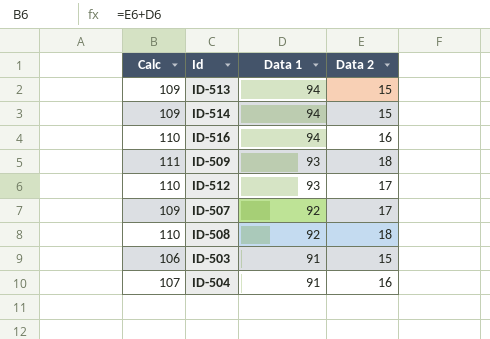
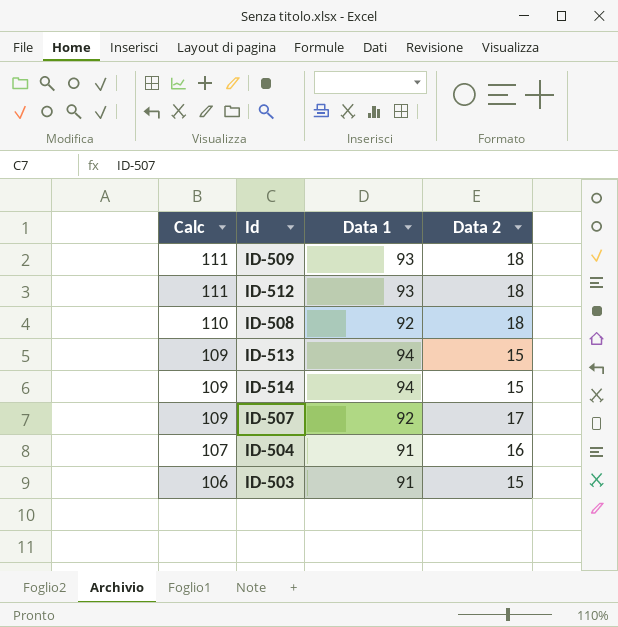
row order: Data 1 descending -> Calc descending
row ID-516: 110 | 94 | 16 -> none
ID-512 | Calc: 110 -> 111
ID-512 | Data 2: 17 -> 18

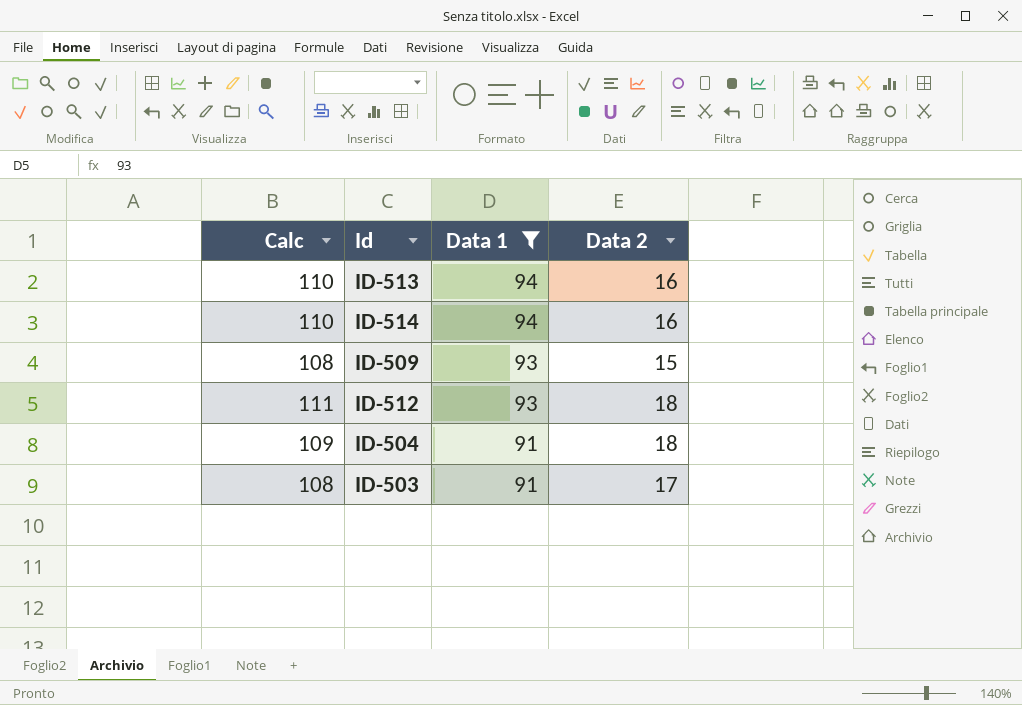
filter: none -> Data 1 != 92
row order: Calc descending -> Data 1 descending
ID-513 | Calc: 109 -> 110
ID-513 | Data 2: 15 -> 16
ID-514 | Calc: 109 -> 110
ID-514 | Data 2: 15 -> 16
ID-509 | Calc: 111 -> 108
ID-509 | Data 2: 18 -> 15
ID-504 | Calc: 107 -> 109
ID-504 | Data 2: 16 -> 18
ID-503 | Calc: 106 -> 108
ID-503 | Data 2: 15 -> 17

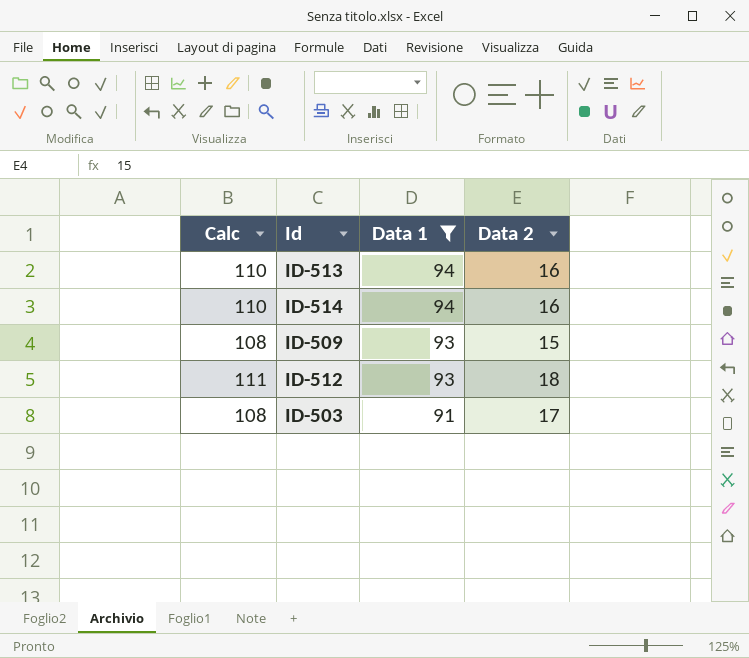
row ID-504: 109 | 91 | 18 -> none

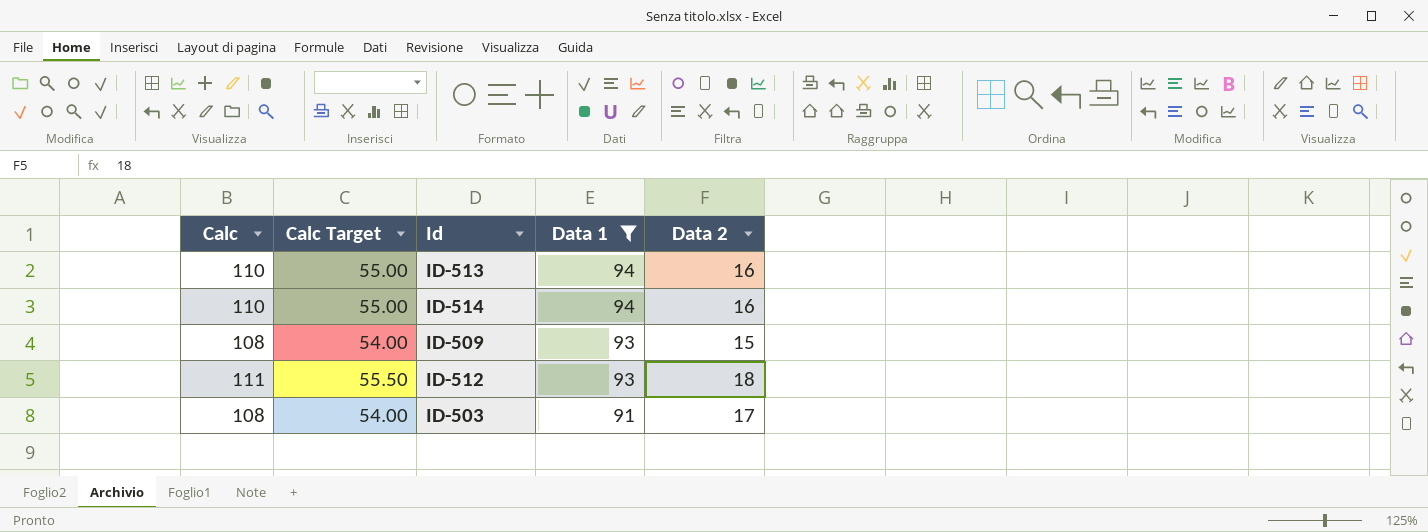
column Calc Target | formula: none -> [Calc] * 0.5

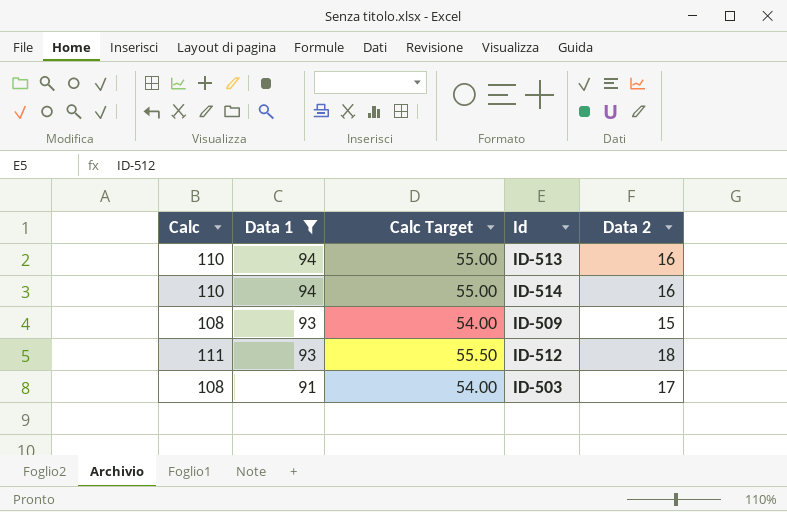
column Data 1 | position: 4 -> 2

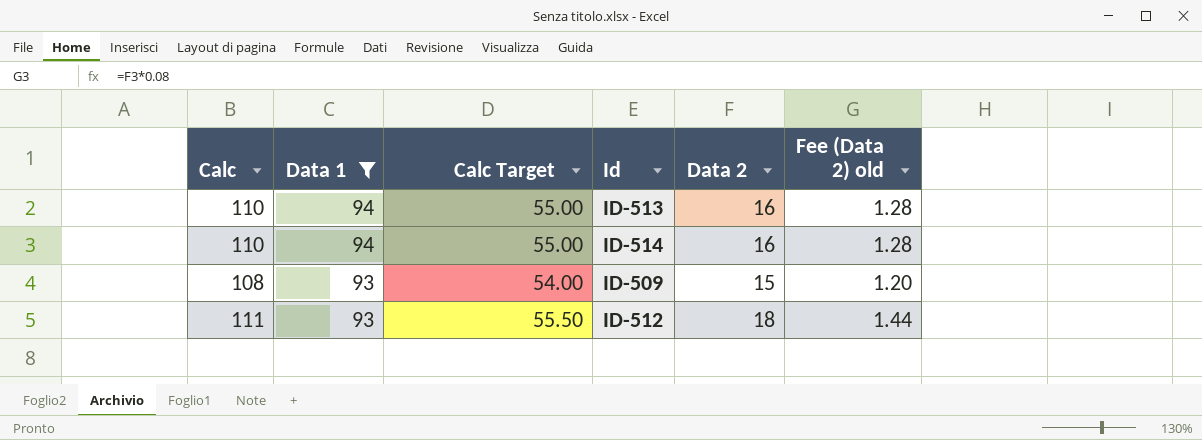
column Fee (Data 2) old | formula: none -> [Data 2] * 0.08
row ID-503: 108 | 91 | 54.00 | 17 -> none

